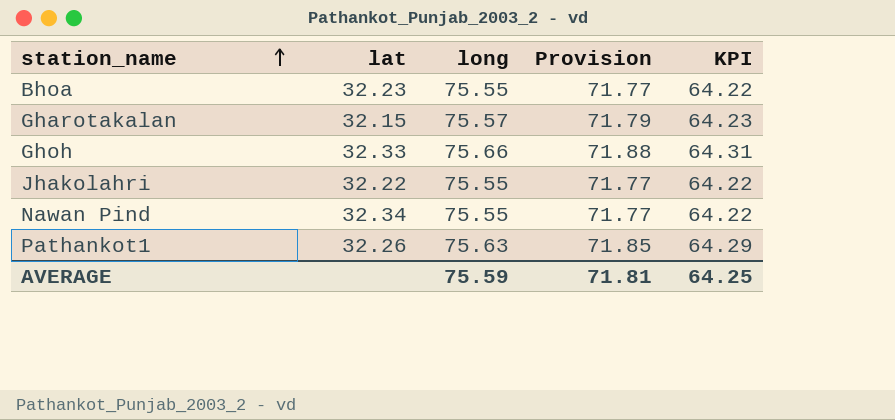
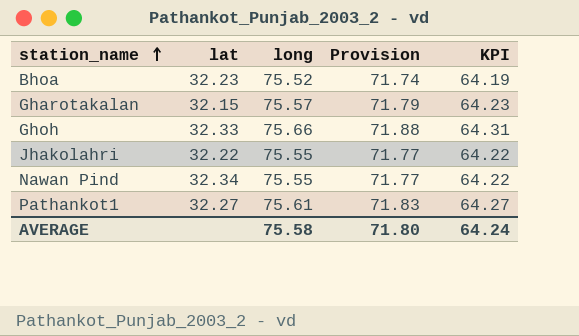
Bhoa | long: 75.55 -> 75.52
Bhoa | Provision: 71.77 -> 71.74
Bhoa | KPI: 64.22 -> 64.19
Pathankot1 | lat: 32.26 -> 32.27
Pathankot1 | long: 75.63 -> 75.61
Pathankot1 | Provision: 71.85 -> 71.83
Pathankot1 | KPI: 64.29 -> 64.27
AVERAGE | long: 75.59 -> 75.58
AVERAGE | Provision: 71.81 -> 71.80
AVERAGE | KPI: 64.25 -> 64.24

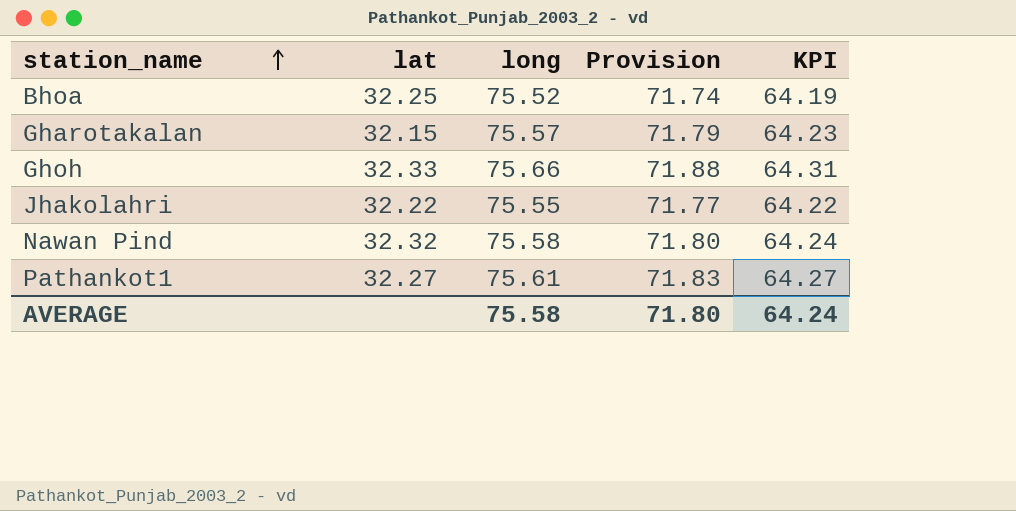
Bhoa | lat: 32.23 -> 32.25
Nawan Pind | lat: 32.34 -> 32.32
Nawan Pind | long: 75.55 -> 75.58
Nawan Pind | Provision: 71.77 -> 71.80
Nawan Pind | KPI: 64.22 -> 64.24

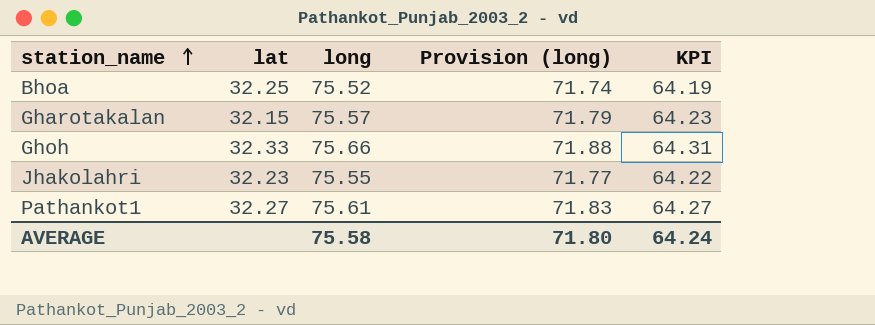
column name: Provision -> Provision (long)
row Nawan Pind: 32.32 | 75.58 | 71.80 | 64.24 -> none
Jhakolahri | lat: 32.22 -> 32.23

